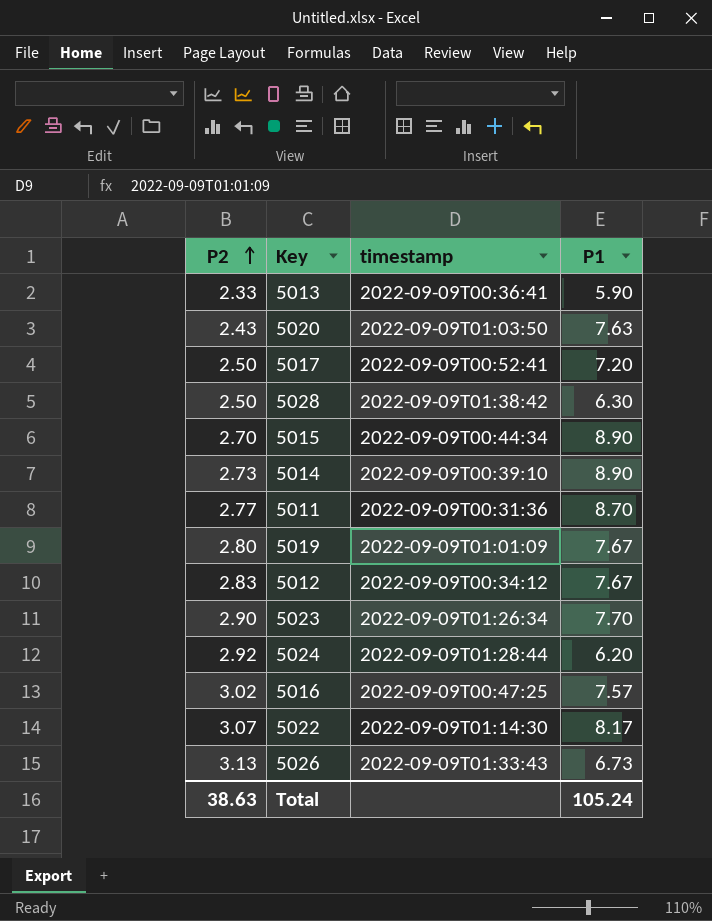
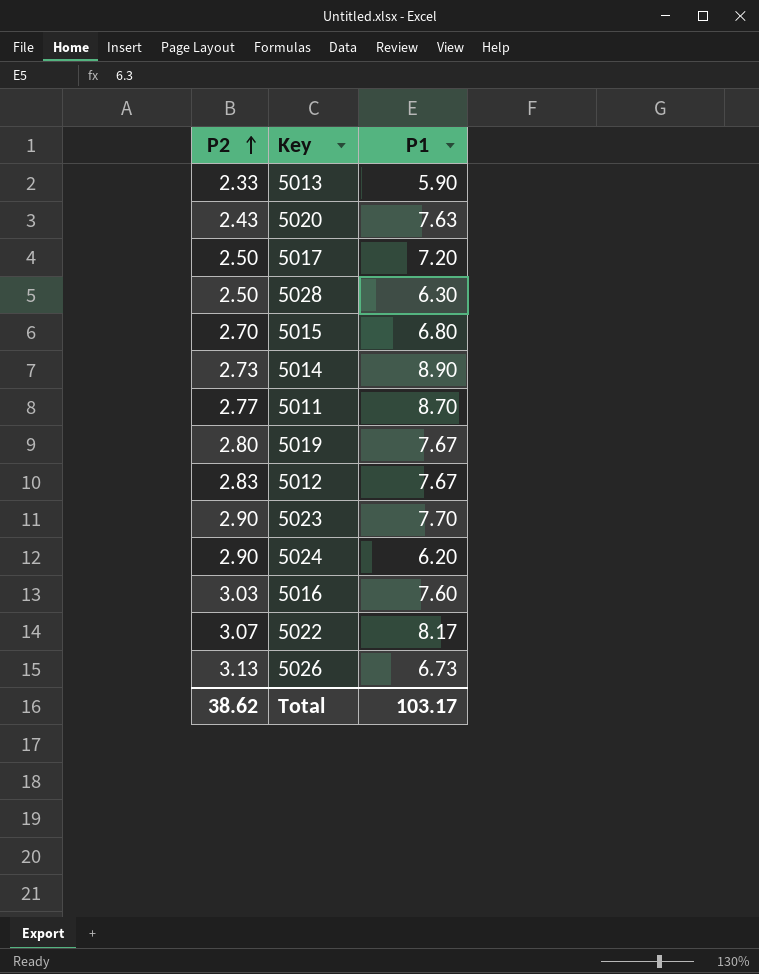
column timestamp | position: 3 -> none
5015 | P1: 8.90 -> 6.80
5024 | P2: 2.92 -> 2.90
5016 | P2: 3.02 -> 3.03
5016 | P1: 7.57 -> 7.60
Total | P2: 38.63 -> 38.62
Total | P1: 105.24 -> 103.17

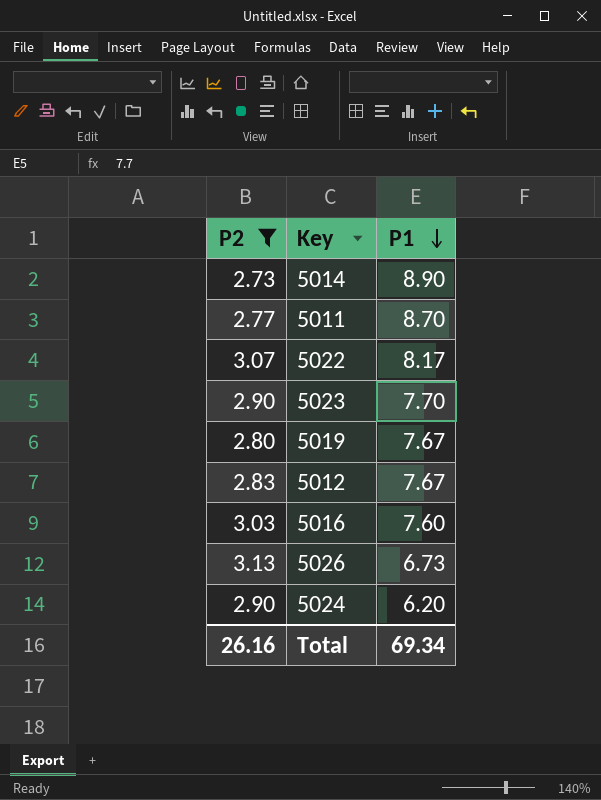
filter: none -> P2 >= 2.73
row order: P2 ascending -> P1 descending
Total | P2: 38.62 -> 26.16
Total | P1: 103.17 -> 69.34

